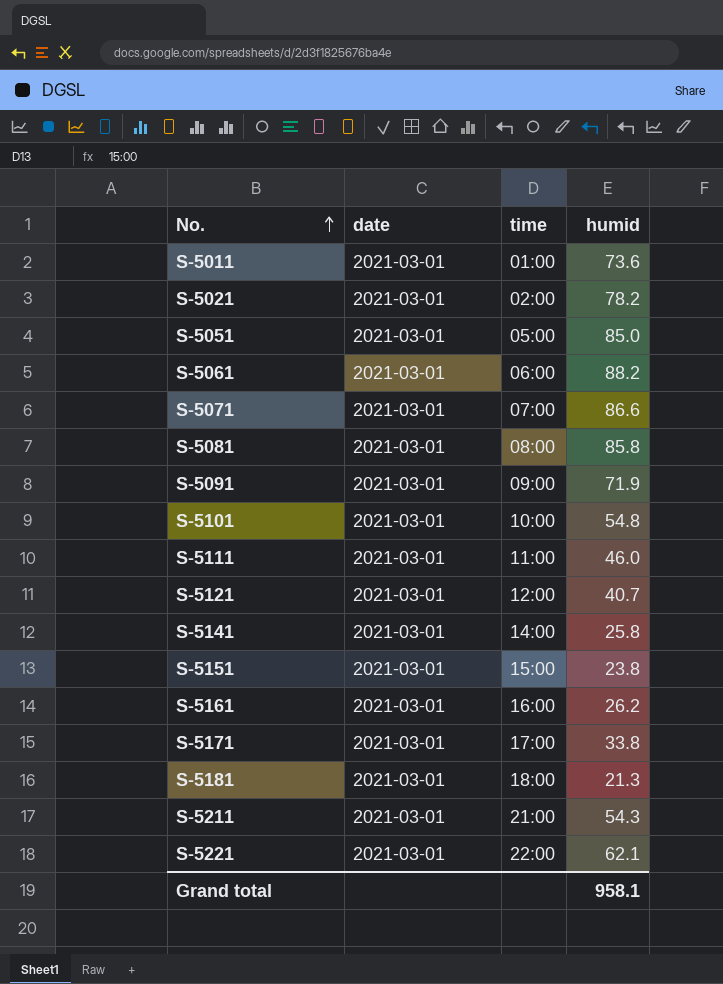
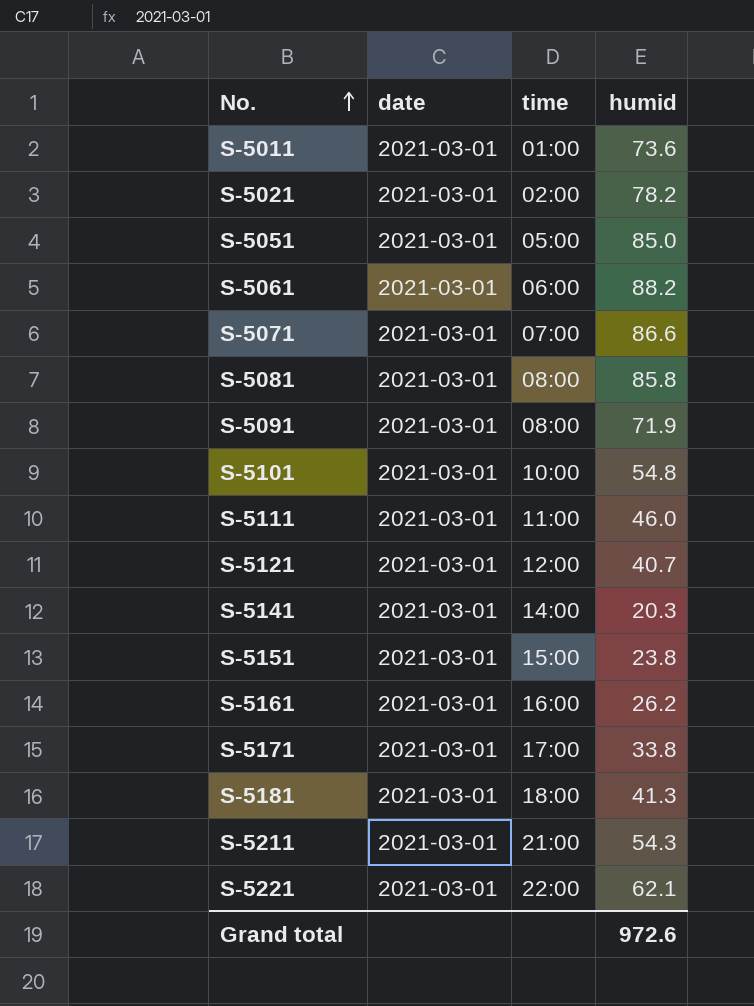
S-5091 | time: 09:00 -> 08:00
S-5141 | humid: 25.8 -> 20.3
S-5181 | humid: 21.3 -> 41.3
Grand total | humid: 958.1 -> 972.6

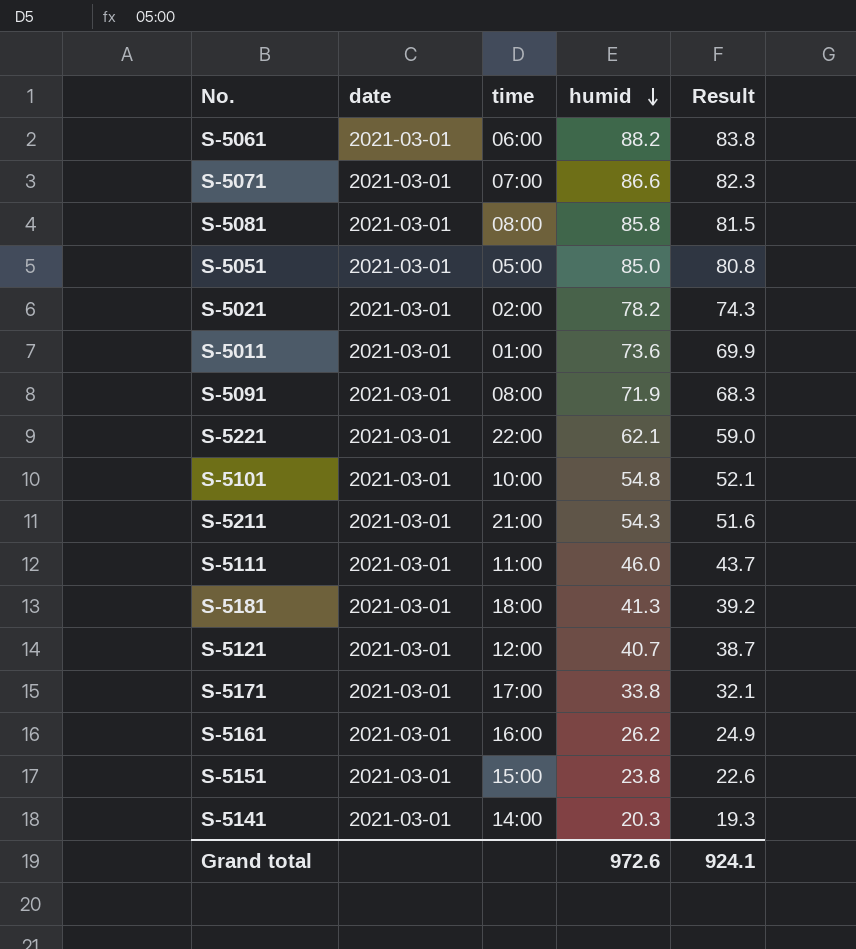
row order: No. ascending -> humid descending
column Result | formula: none -> [humid] * 0.95

